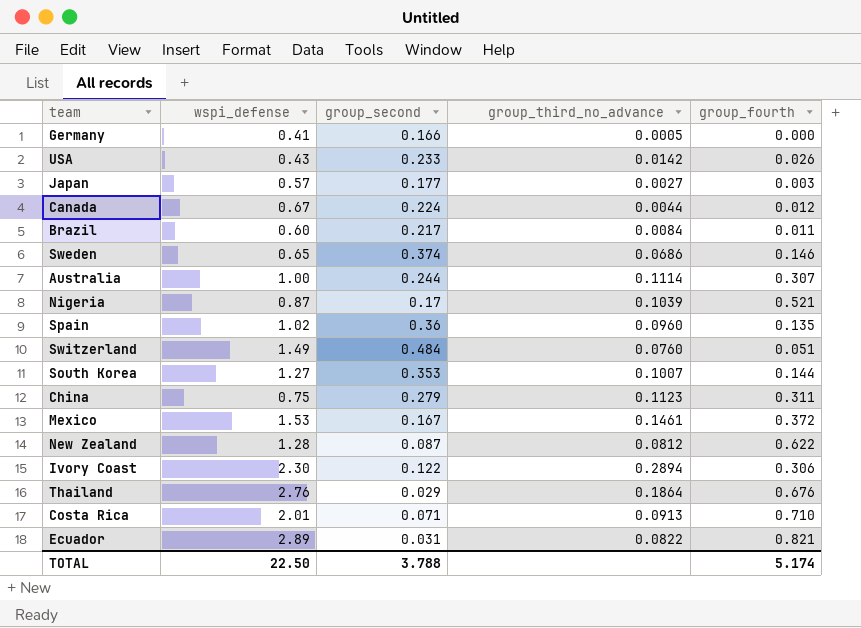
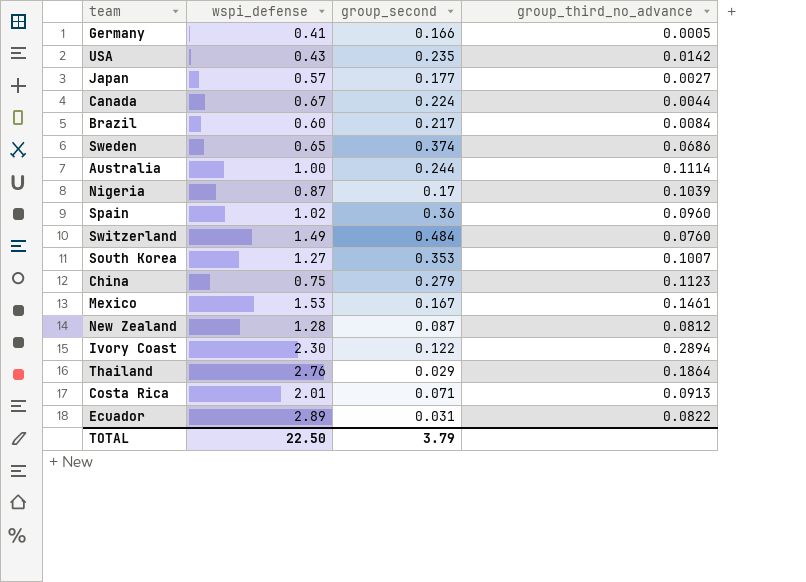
column group_fourth | position: 5 -> none
USA | group_second: 0.233 -> 0.235
TOTAL | group_second: 3.788 -> 3.79

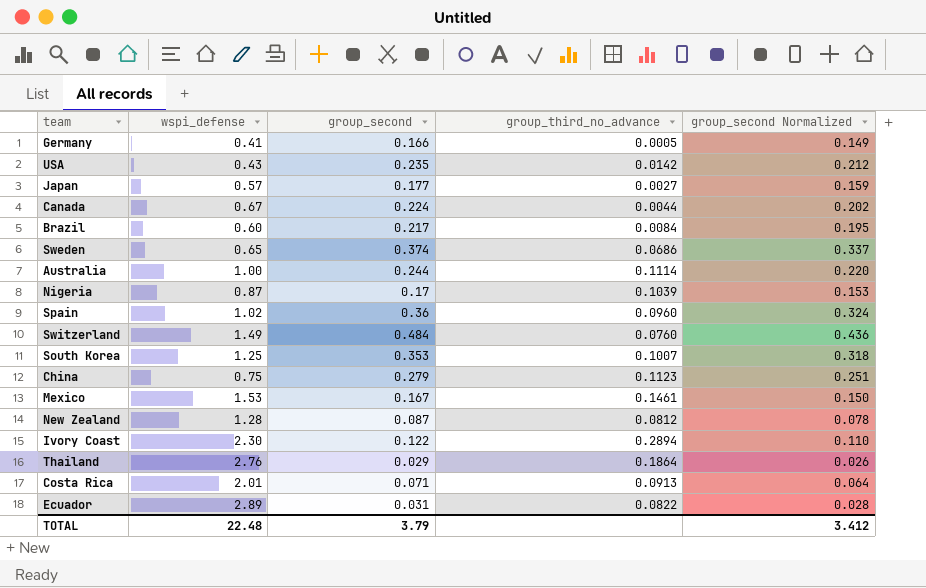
column group_second Normalized | formula: none -> [group_second] * 0.9
South Korea | wspi_defense: 1.27 -> 1.25
TOTAL | wspi_defense: 22.50 -> 22.48

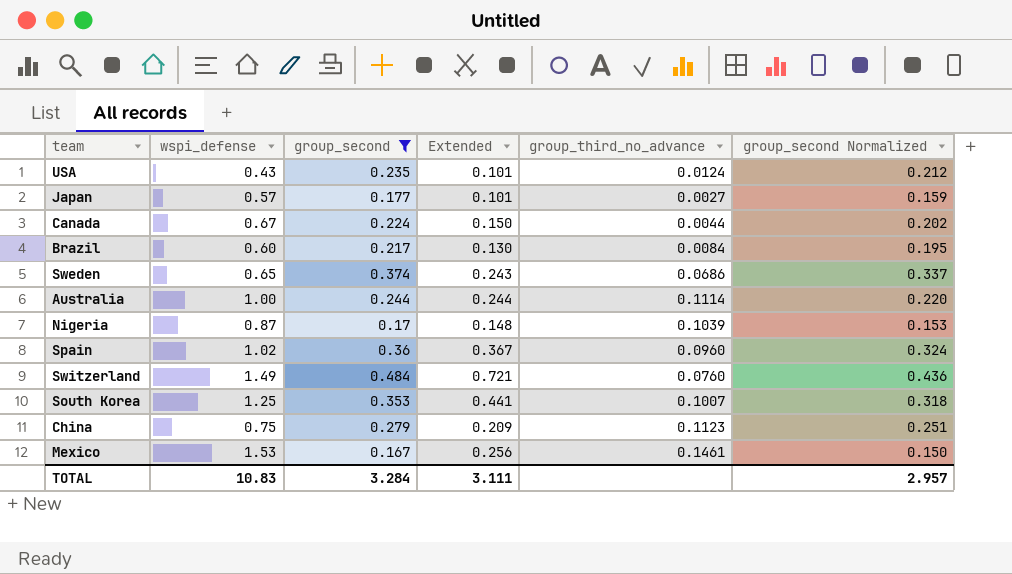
filter: none -> group_second >= 0.167
column Extended | formula: none -> [wspi_defense] * [group_second]
USA | group_third_no_advance: 0.0142 -> 0.0124
TOTAL | wspi_defense: 22.48 -> 10.83
TOTAL | group_second: 3.79 -> 3.284
TOTAL | group_second Normalized: 3.412 -> 2.957

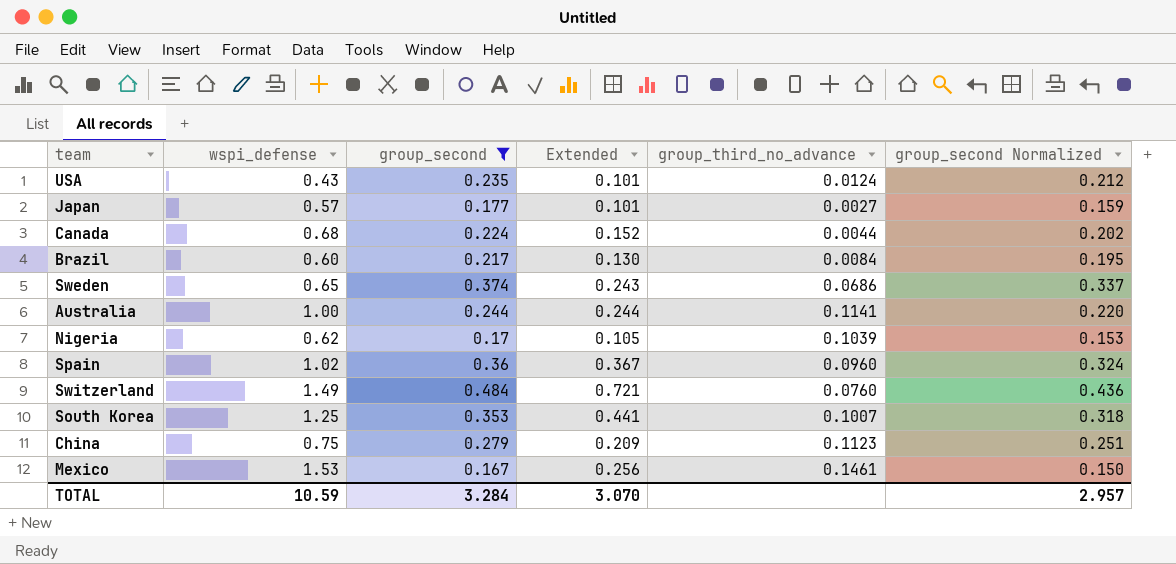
Canada | wspi_defense: 0.67 -> 0.68
Canada | Extended: 0.150 -> 0.152
Australia | group_third_no_advance: 0.1114 -> 0.1141
Nigeria | wspi_defense: 0.87 -> 0.62
Nigeria | Extended: 0.148 -> 0.105
TOTAL | wspi_defense: 10.83 -> 10.59
TOTAL | Extended: 3.111 -> 3.070

